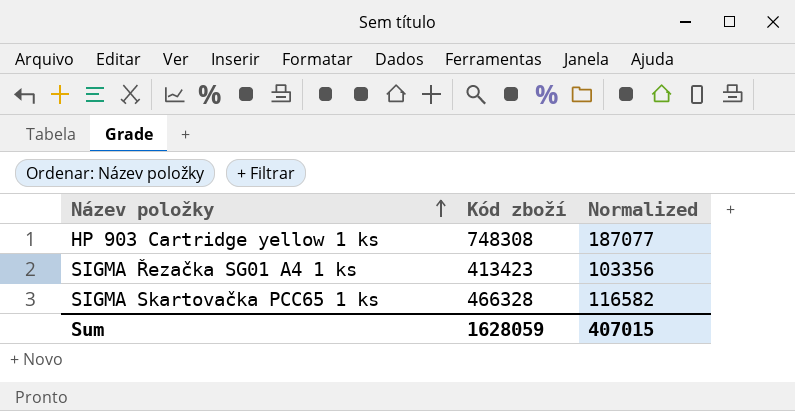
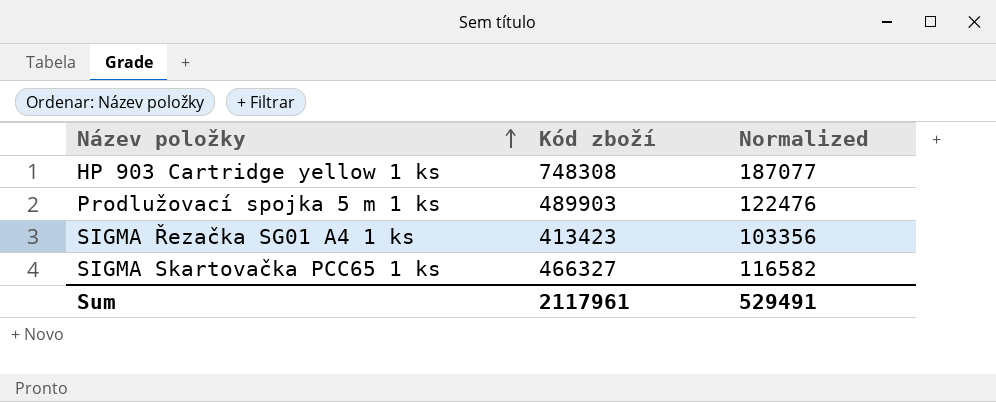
row Prodlužovací spojka 5 m 1 ks: none -> 489903 | 122476
SIGMA Skartovačka PCC65 1 ks | Kód zboží: 466328 -> 466327
Sum | Kód zboží: 1628059 -> 2117961
Sum | Normalized: 407015 -> 529491

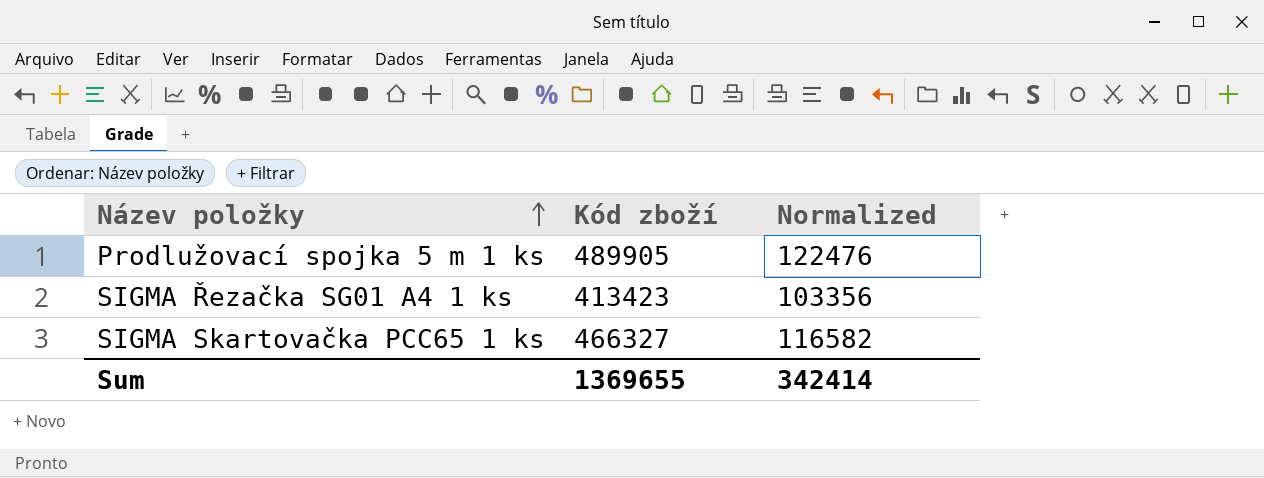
row HP 903 Cartridge yellow 1 ks: 748308 | 187077 -> none
Prodlužovací spojka 5 m 1 ks | Kód zboží: 489903 -> 489905
Sum | Kód zboží: 2117961 -> 1369655
Sum | Normalized: 529491 -> 342414

